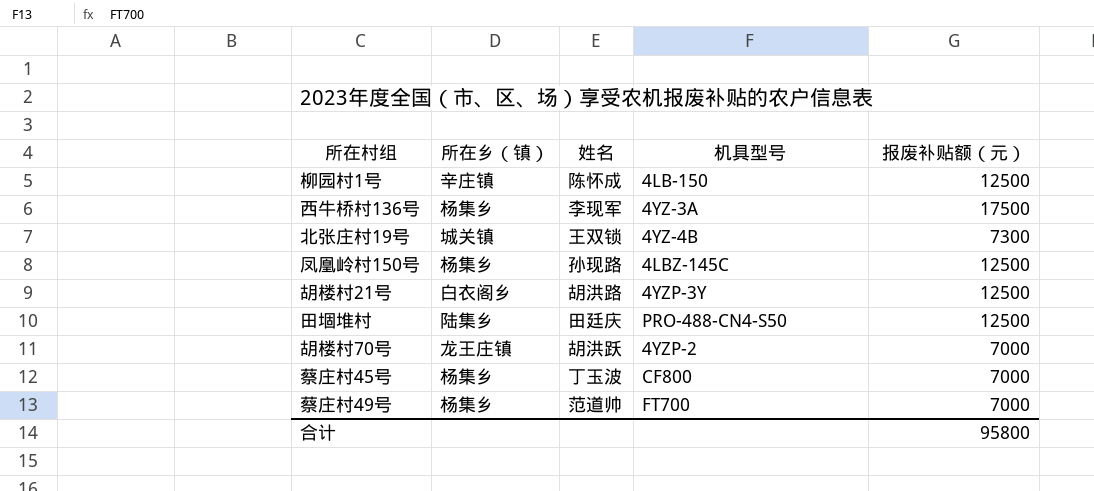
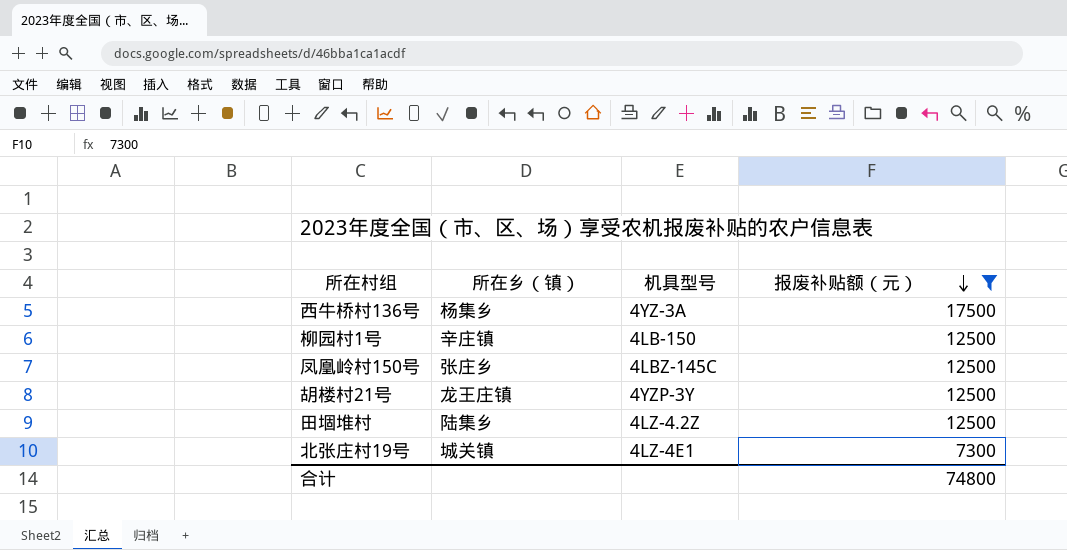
filter: none -> 报废补贴额（元） != 7000
row order: none -> 报废补贴额（元） descending
column 姓名 | position: 3 -> none
凤凰岭村150号 | 所在乡（镇）: 杨集乡 -> 张庄乡
胡楼村21号 | 所在乡（镇）: 白衣阁乡 -> 龙王庄镇
田堌堆村 | 机具型号: PRO-488-CN4-S50 -> 4LZ-4.2Z
北张庄村19号 | 机具型号: 4YZ-4B -> 4LZ-4E1
合计 | 报废补贴额（元）: 95800 -> 74800

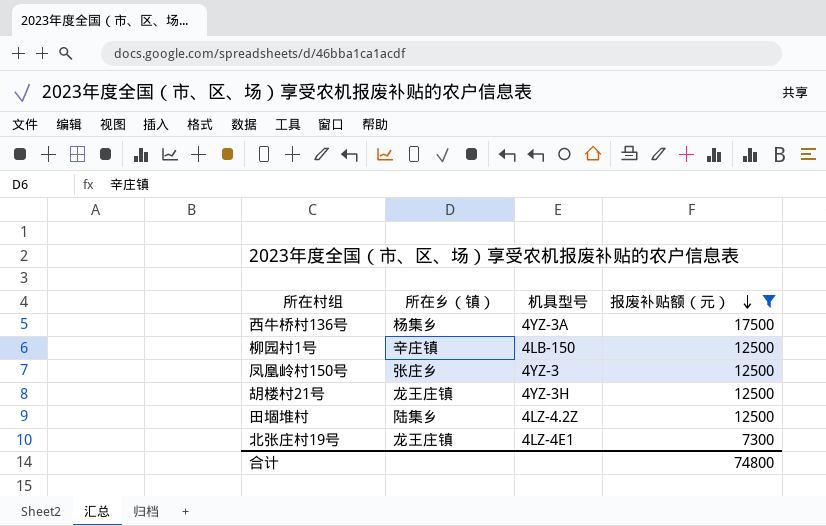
凤凰岭村150号 | 机具型号: 4LBZ-145C -> 4YZ-3
胡楼村21号 | 机具型号: 4YZP-3Y -> 4YZ-3H
北张庄村19号 | 所在乡（镇）: 城关镇 -> 龙王庄镇

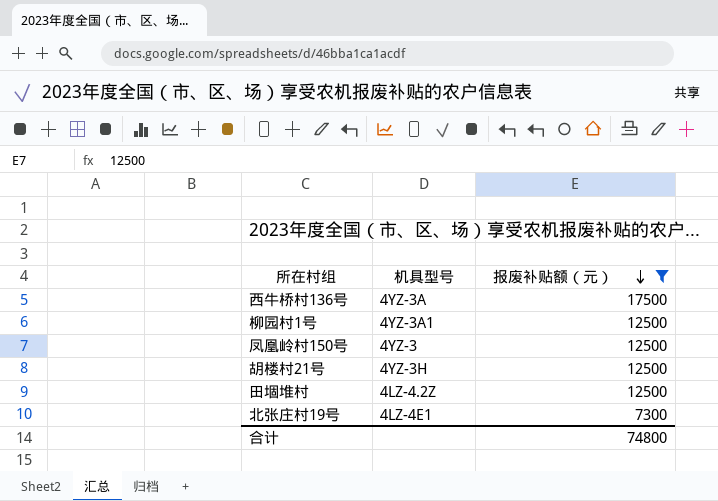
column 所在乡（镇） | position: 2 -> none
柳园村1号 | 机具型号: 4LB-150 -> 4YZ-3A1

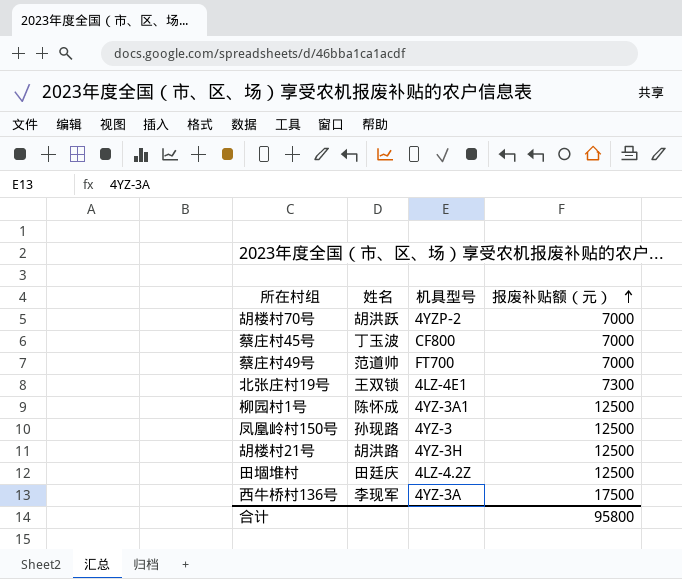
filter: 报废补贴额（元） != 7000 -> none
row order: 报废补贴额（元） descending -> 报废补贴额（元） ascending
column 姓名 | position: none -> 2
合计 | 报废补贴额（元）: 74800 -> 95800

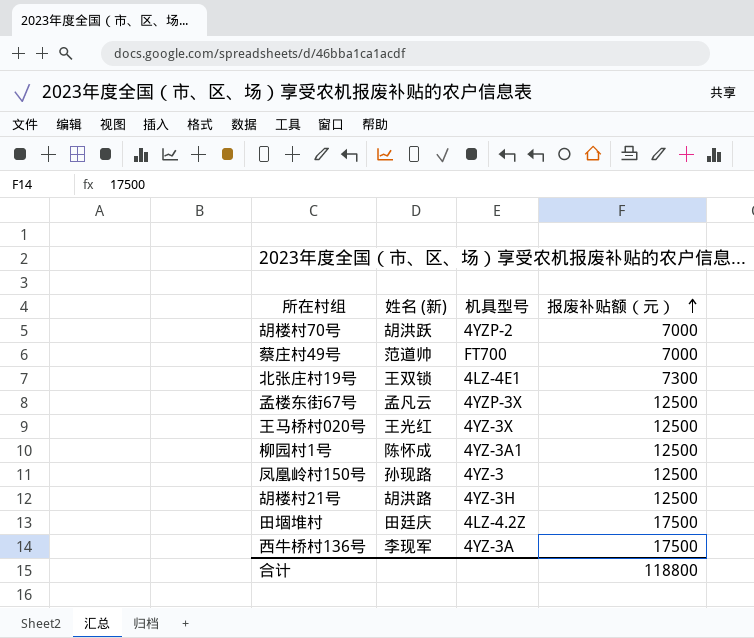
column name: 姓名 -> 姓名 (新)
row 蔡庄村45号: 丁玉波 | CF800 | 7000 -> none
row 孟楼东街67号: none -> 孟凡云 | 4YZP-3X | 12500
row 王马桥村020号: none -> 王光红 | 4YZ-3X | 12500
田堌堆村 | 报废补贴额（元）: 12500 -> 17500
合计 | 报废补贴额（元）: 95800 -> 118800

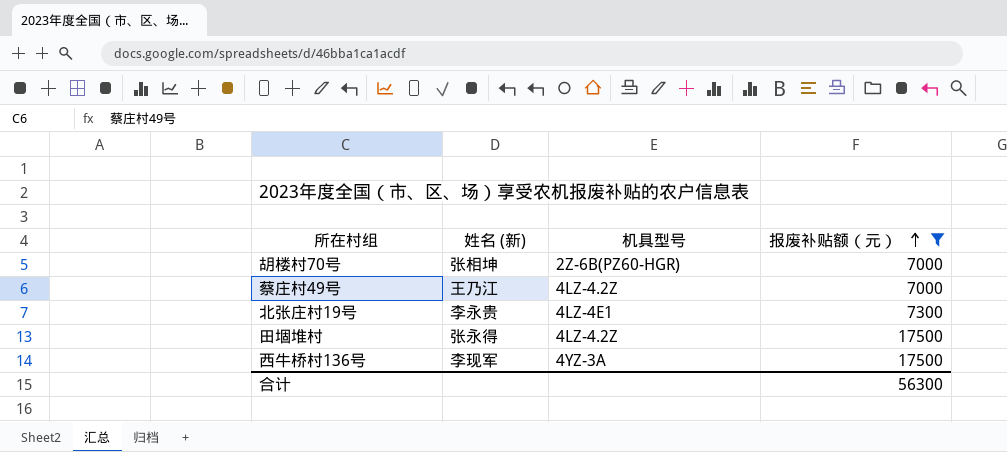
filter: none -> 报废补贴额（元） != 12500
胡楼村70号 | 姓名 (新): 胡洪跃 -> 张相坤
胡楼村70号 | 机具型号: 4YZP-2 -> 2Z-6B(PZ60-HGR)
蔡庄村49号 | 姓名 (新): 范道帅 -> 王乃江
蔡庄村49号 | 机具型号: FT700 -> 4LZ-4.2Z
北张庄村19号 | 姓名 (新): 王双锁 -> 李永贵
田堌堆村 | 姓名 (新): 田廷庆 -> 张永得
合计 | 报废补贴额（元）: 118800 -> 56300

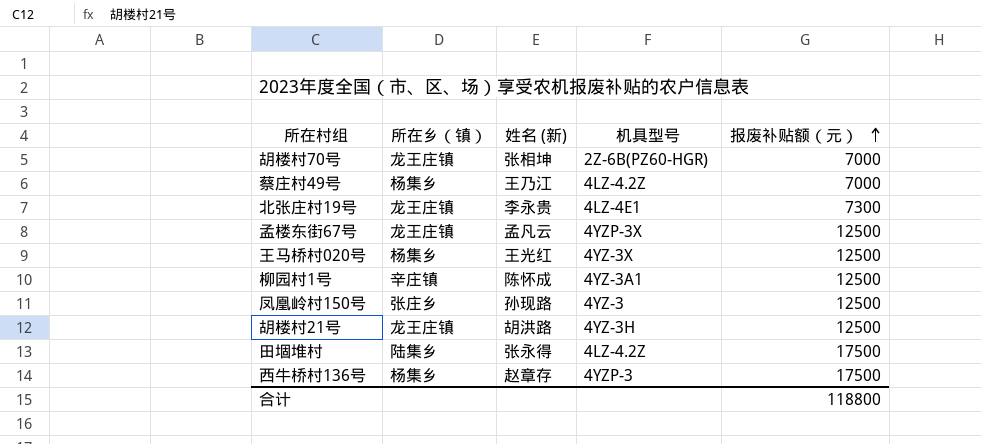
filter: 报废补贴额（元） != 12500 -> none
column 所在乡（镇） | position: none -> 2
西牛桥村136号 | 姓名 (新): 李现军 -> 赵章存
西牛桥村136号 | 机具型号: 4YZ-3A -> 4YZP-3
合计 | 报废补贴额（元）: 56300 -> 118800

